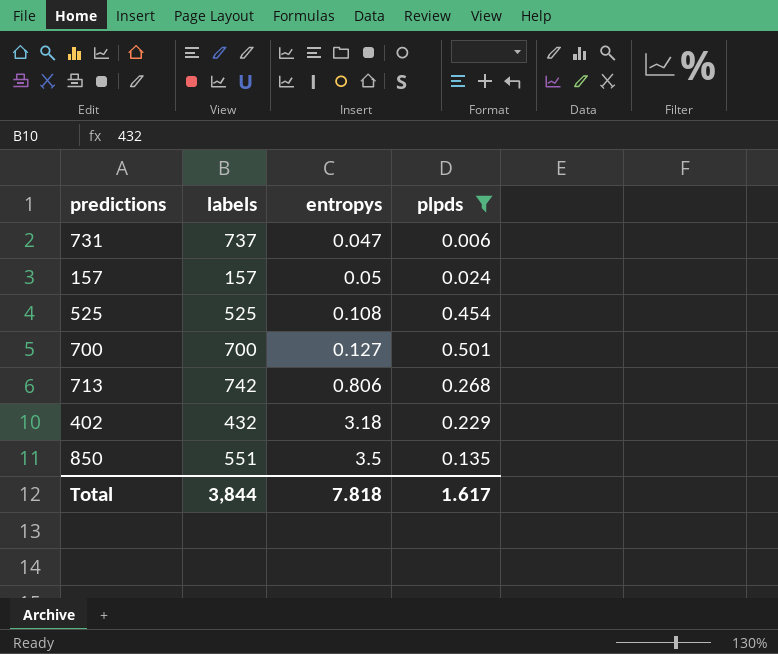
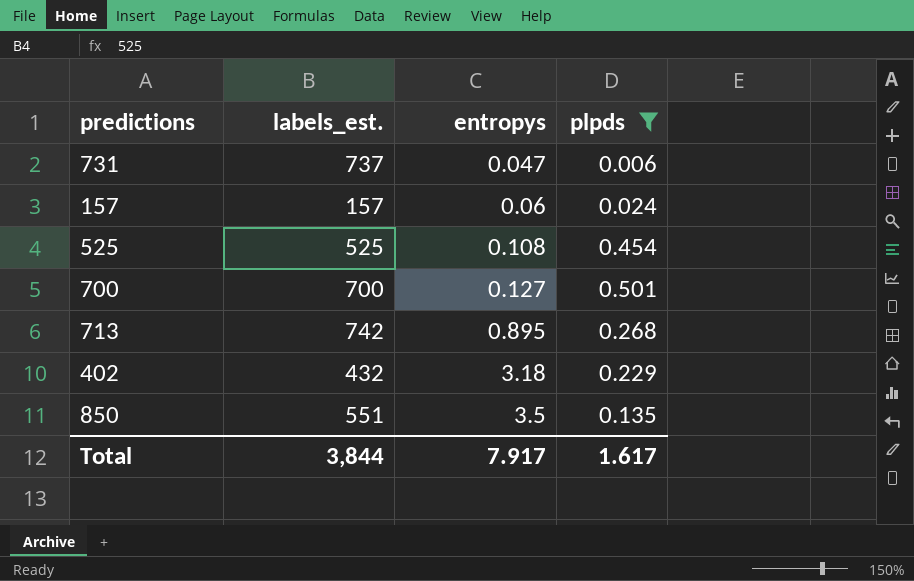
column name: labels -> labels_est.
157 | entropys: 0.05 -> 0.06
713 | entropys: 0.806 -> 0.895
Total | entropys: 7.818 -> 7.917

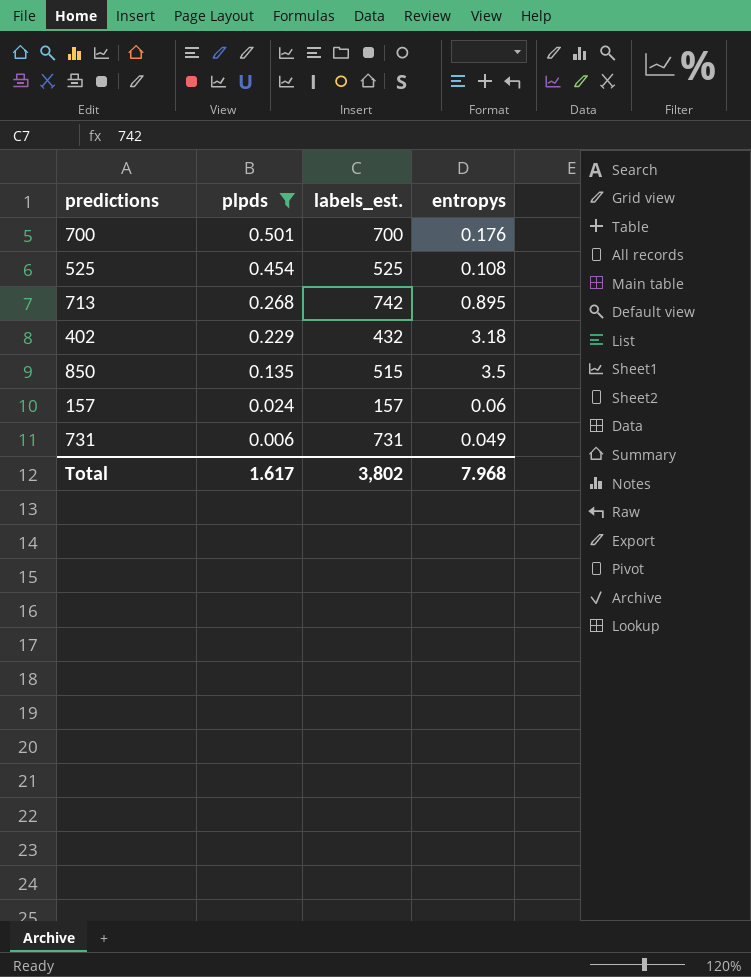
row order: entropys ascending -> plpds descending
column plpds | position: 4 -> 2
700 | entropys: 0.127 -> 0.176
850 | labels_est.: 551 -> 515
731 | labels_est.: 737 -> 731
731 | entropys: 0.047 -> 0.049
Total | labels_est.: 3,844 -> 3,802
Total | entropys: 7.917 -> 7.968

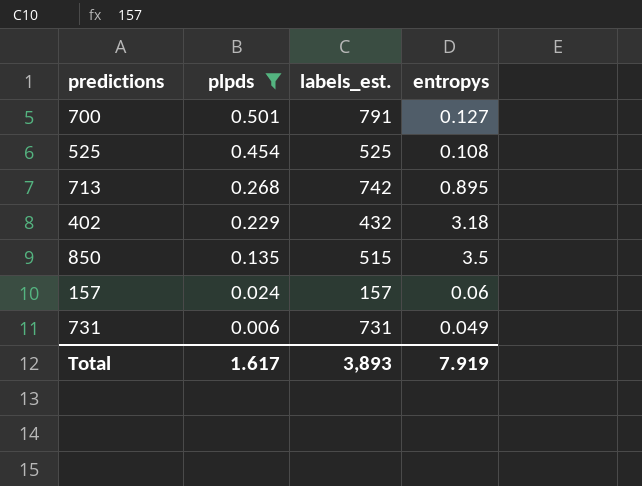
700 | labels_est.: 700 -> 791
700 | entropys: 0.176 -> 0.127
Total | labels_est.: 3,802 -> 3,893
Total | entropys: 7.968 -> 7.919

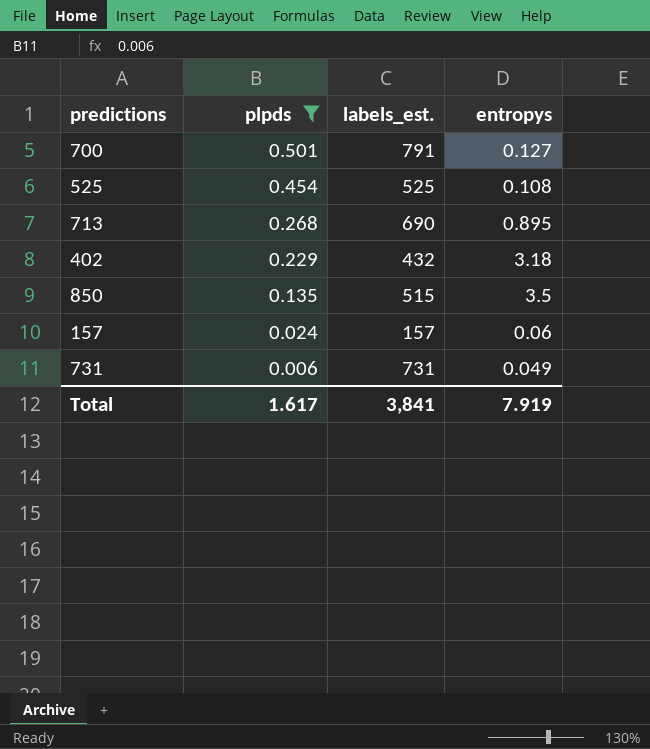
713 | labels_est.: 742 -> 690
Total | labels_est.: 3,893 -> 3,841

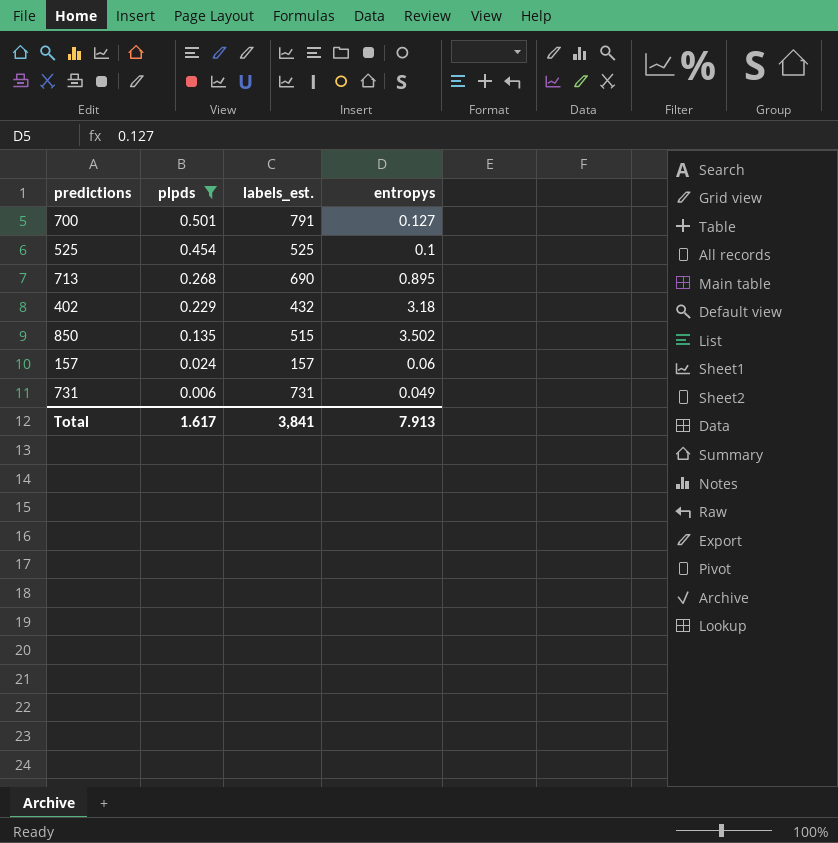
525 | entropys: 0.108 -> 0.1
850 | entropys: 3.5 -> 3.502
Total | entropys: 7.919 -> 7.913

